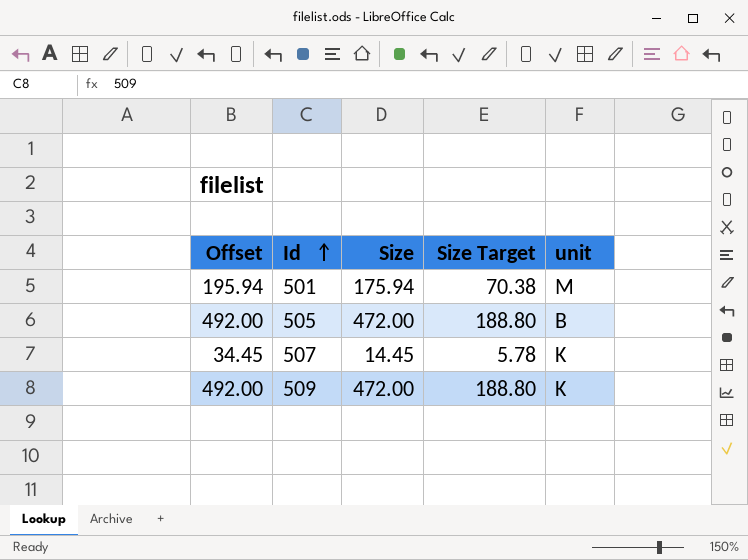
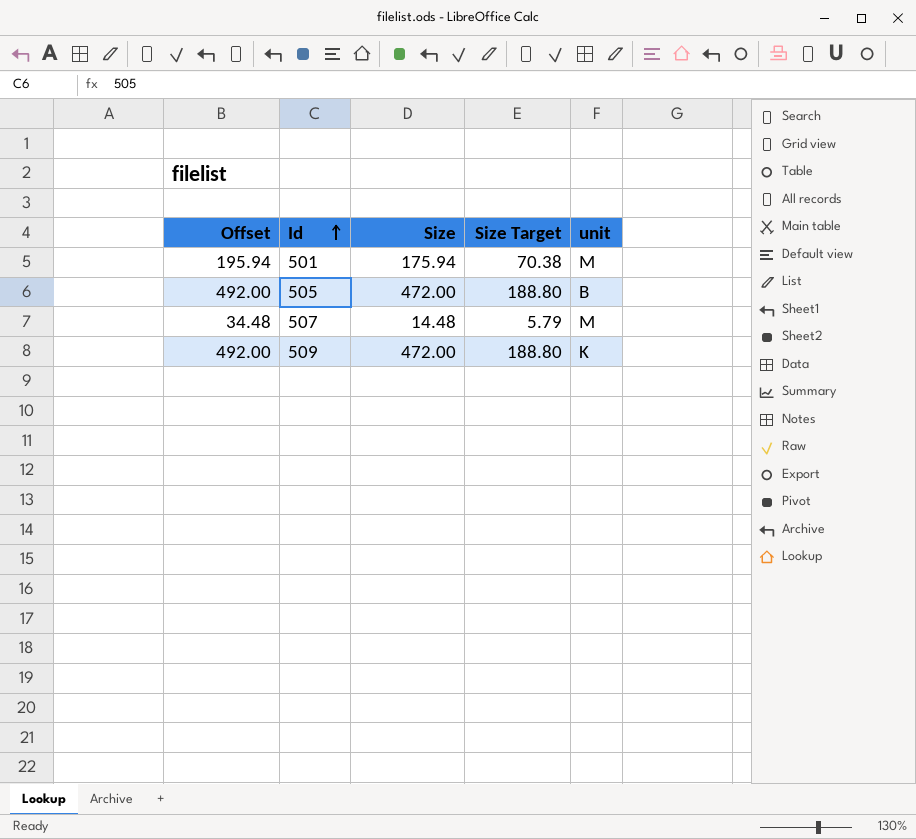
507 | Offset: 34.45 -> 34.48
507 | Size: 14.45 -> 14.48
507 | Size Target: 5.78 -> 5.79
507 | unit: K -> M

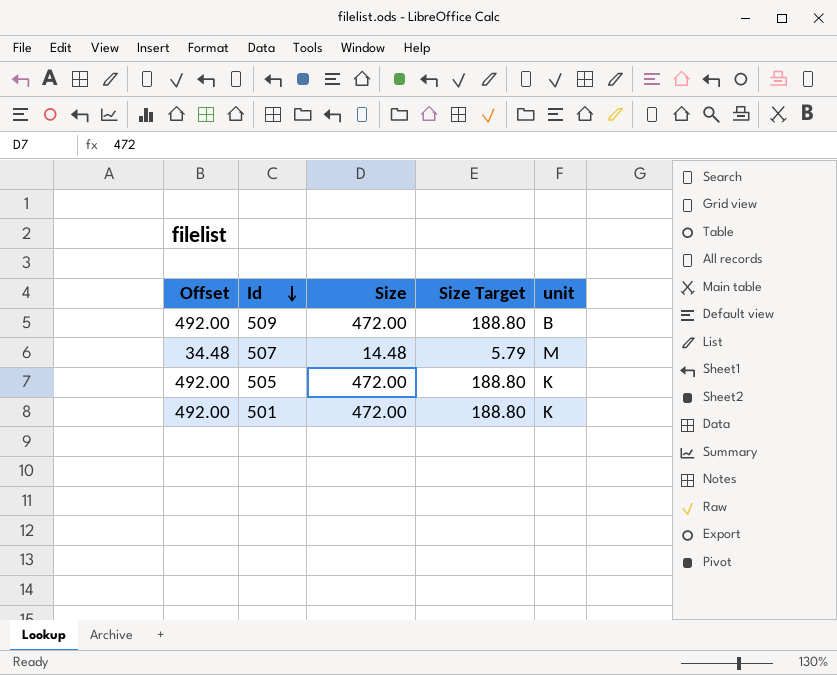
row order: Id ascending -> Id descending
509 | unit: K -> B
505 | unit: B -> K
501 | Offset: 195.94 -> 492.00
501 | Size: 175.94 -> 472.00
501 | Size Target: 70.38 -> 188.80
501 | unit: M -> K

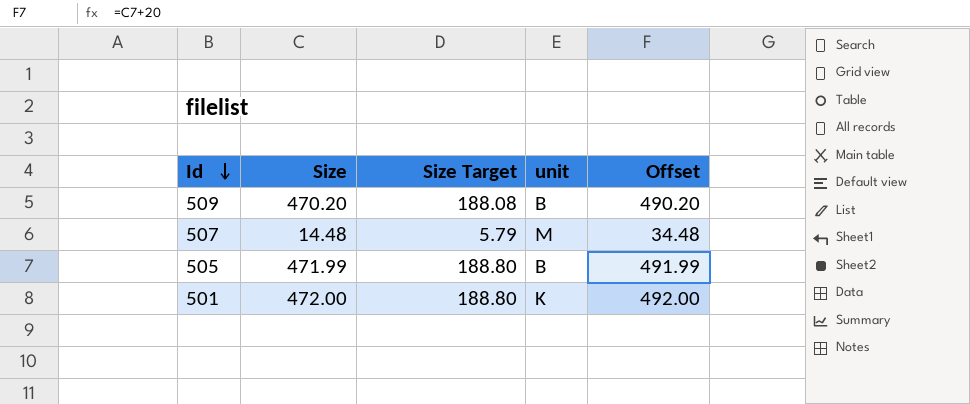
column Offset | position: 1 -> 5
509 | Size: 472.00 -> 470.20
509 | Size Target: 188.80 -> 188.08
509 | Offset: 492.00 -> 490.20
505 | Size: 472.00 -> 471.99
505 | unit: K -> B
505 | Offset: 492.00 -> 491.99

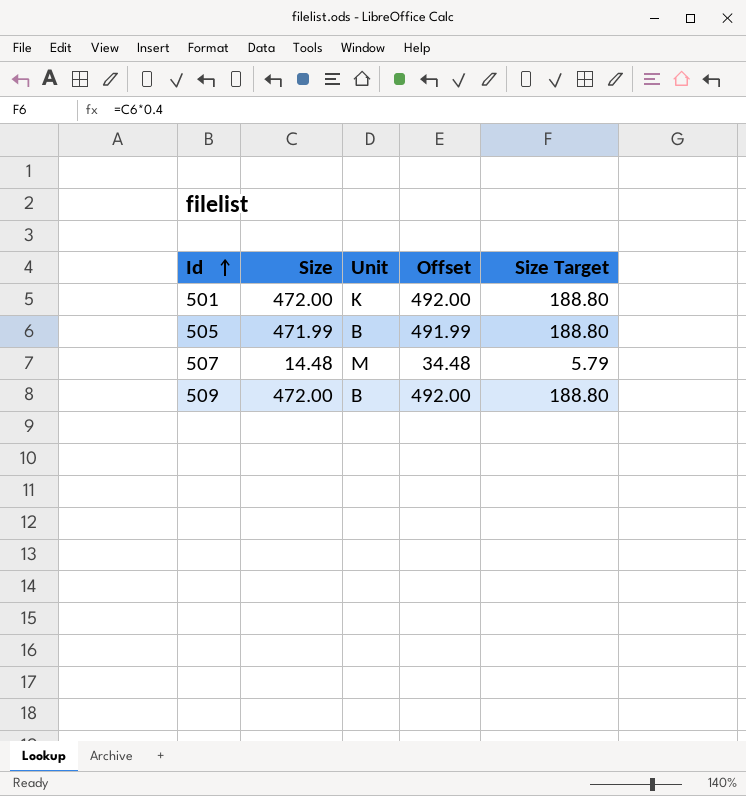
row order: Id descending -> Id ascending
column name: unit -> Unit
column Size Target | position: 3 -> 5
509 | Size: 470.20 -> 472.00
509 | Offset: 490.20 -> 492.00
509 | Size Target: 188.08 -> 188.80

